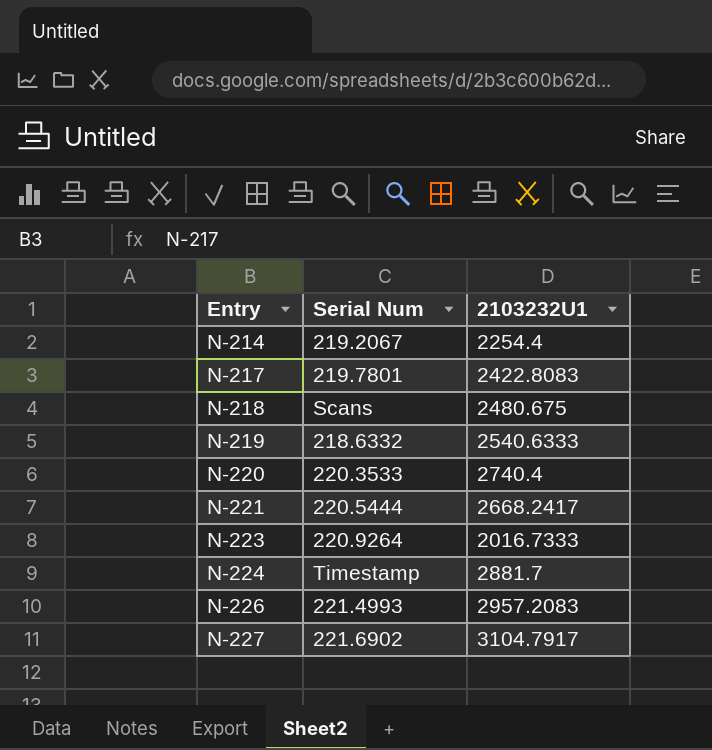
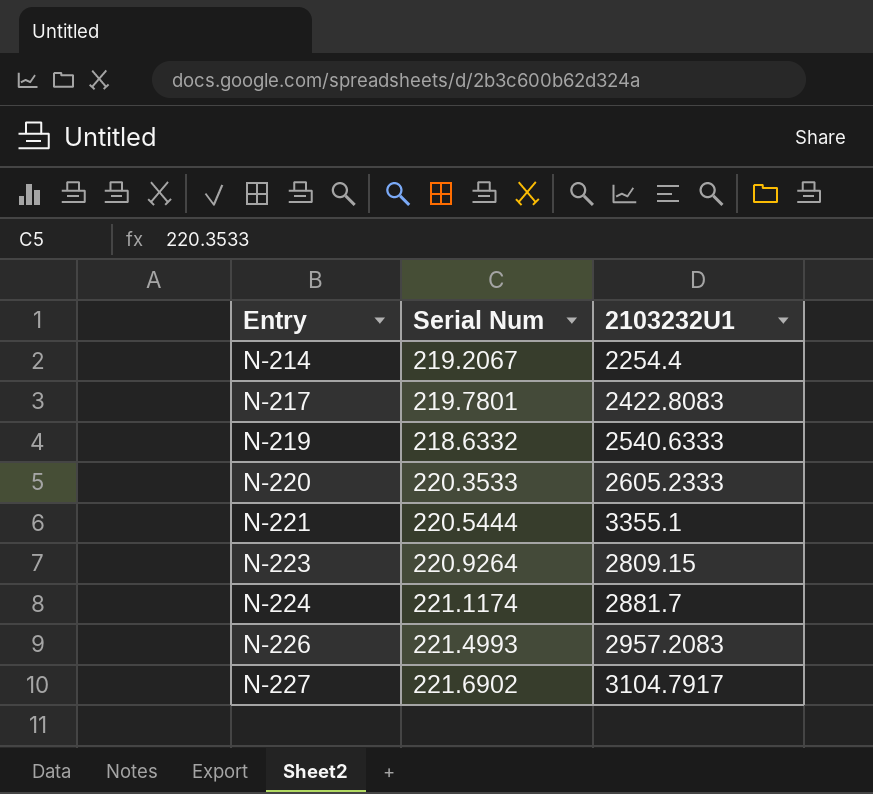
row N-218: Scans | 2480.675 -> none
N-220 | 2103232U1: 2740.4 -> 2605.2333
N-221 | 2103232U1: 2668.2417 -> 3355.1
N-223 | 2103232U1: 2016.7333 -> 2809.15
N-224 | Serial Num: Timestamp -> 221.1174

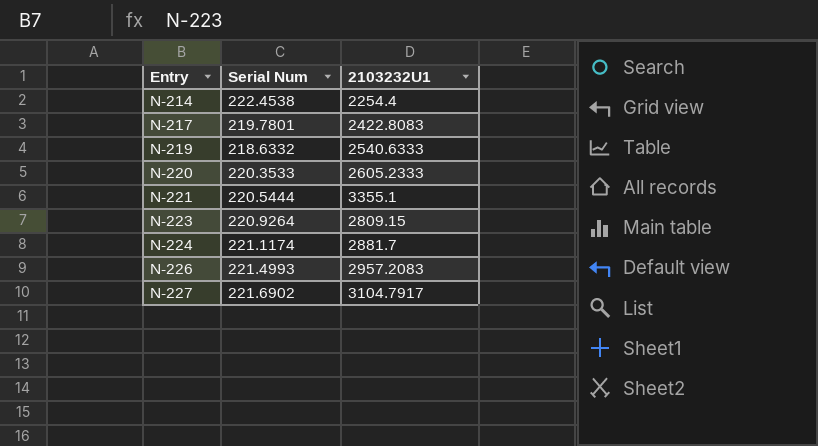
N-214 | Serial Num: 219.2067 -> 222.4538

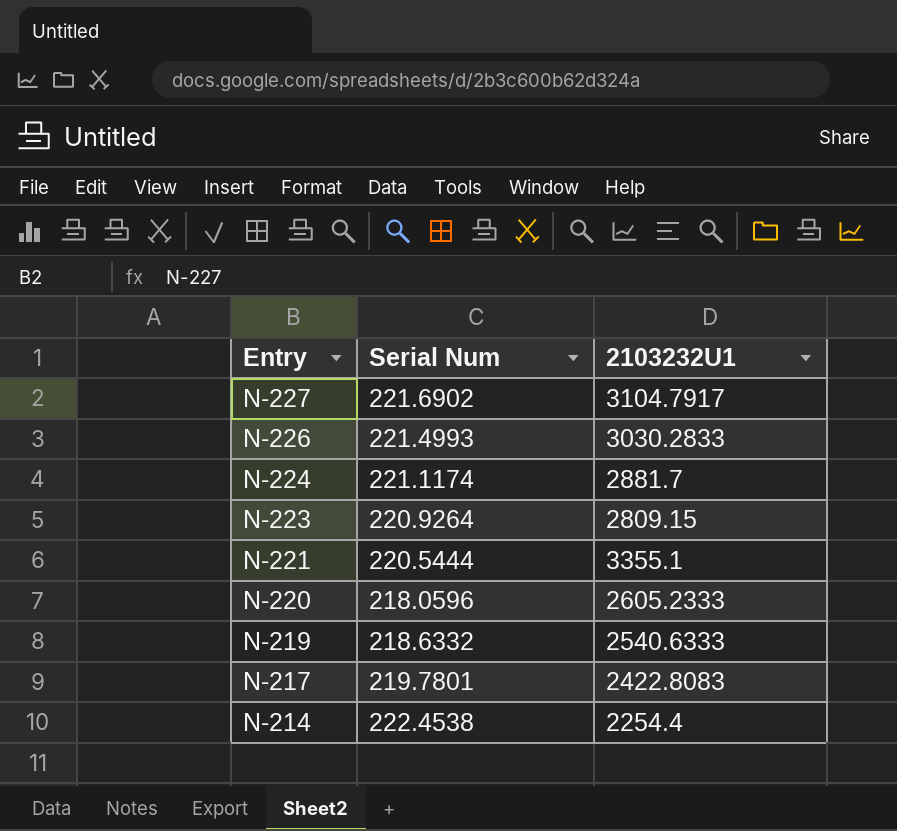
row order: Entry ascending -> Entry descending
N-226 | 2103232U1: 2957.2083 -> 3030.2833
N-220 | Serial Num: 220.3533 -> 218.0596

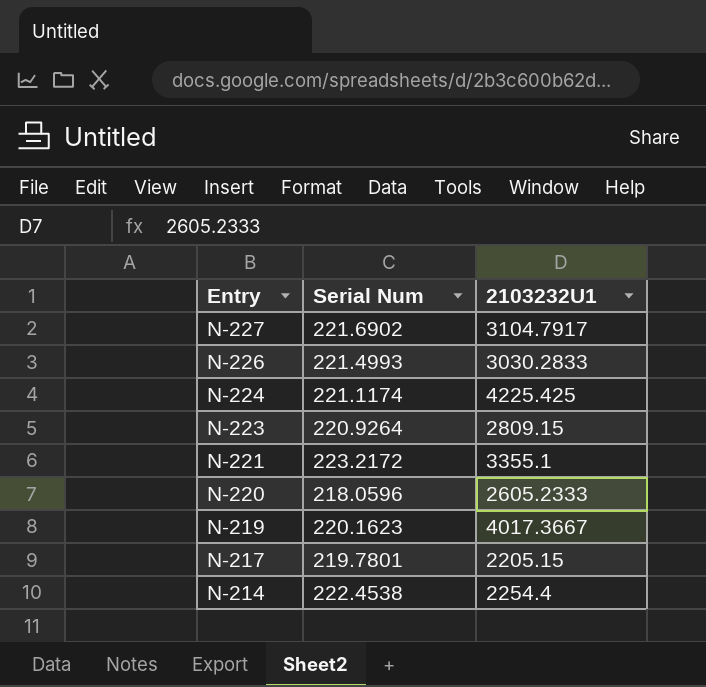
N-224 | 2103232U1: 2881.7 -> 4225.425
N-221 | Serial Num: 220.5444 -> 223.2172
N-219 | Serial Num: 218.6332 -> 220.1623
N-219 | 2103232U1: 2540.6333 -> 4017.3667
N-217 | 2103232U1: 2422.8083 -> 2205.15

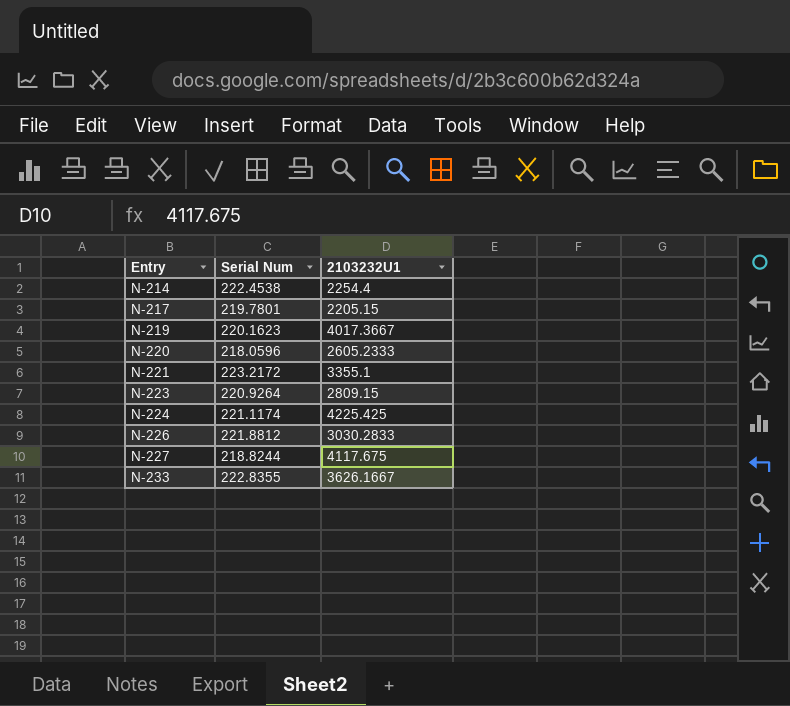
row order: Entry descending -> Entry ascending
N-226 | Serial Num: 221.4993 -> 221.8812
N-227 | Serial Num: 221.6902 -> 218.8244
N-227 | 2103232U1: 3104.7917 -> 4117.675
row N-233: none -> 222.8355 | 3626.1667

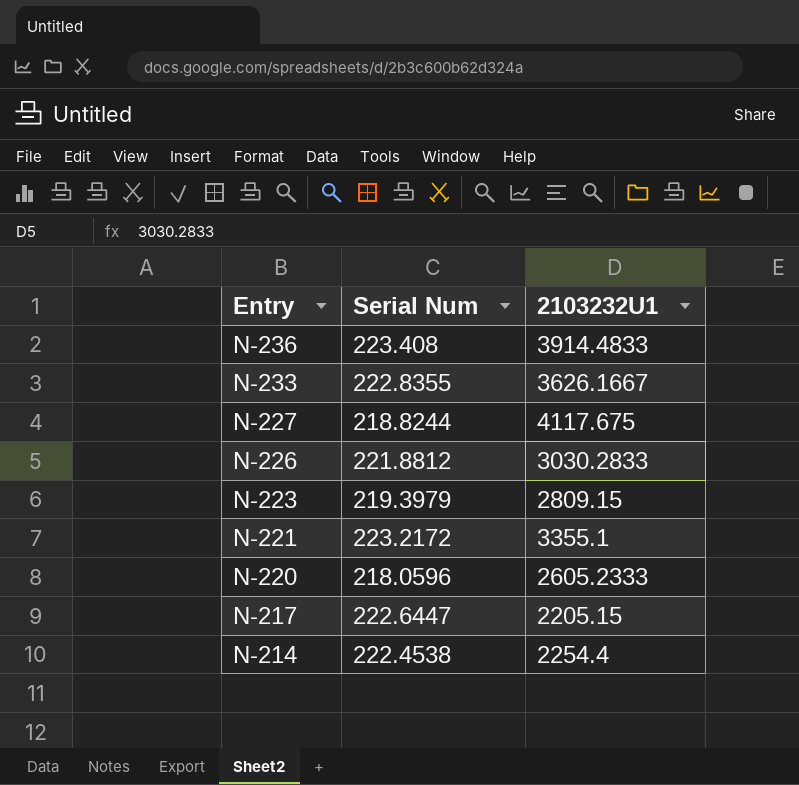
row order: Entry ascending -> Entry descending
row N-219: 220.1623 | 4017.3667 -> none
row N-224: 221.1174 | 4225.425 -> none
row N-236: none -> 223.408 | 3914.4833
N-223 | Serial Num: 220.9264 -> 219.3979
N-217 | Serial Num: 219.7801 -> 222.6447

